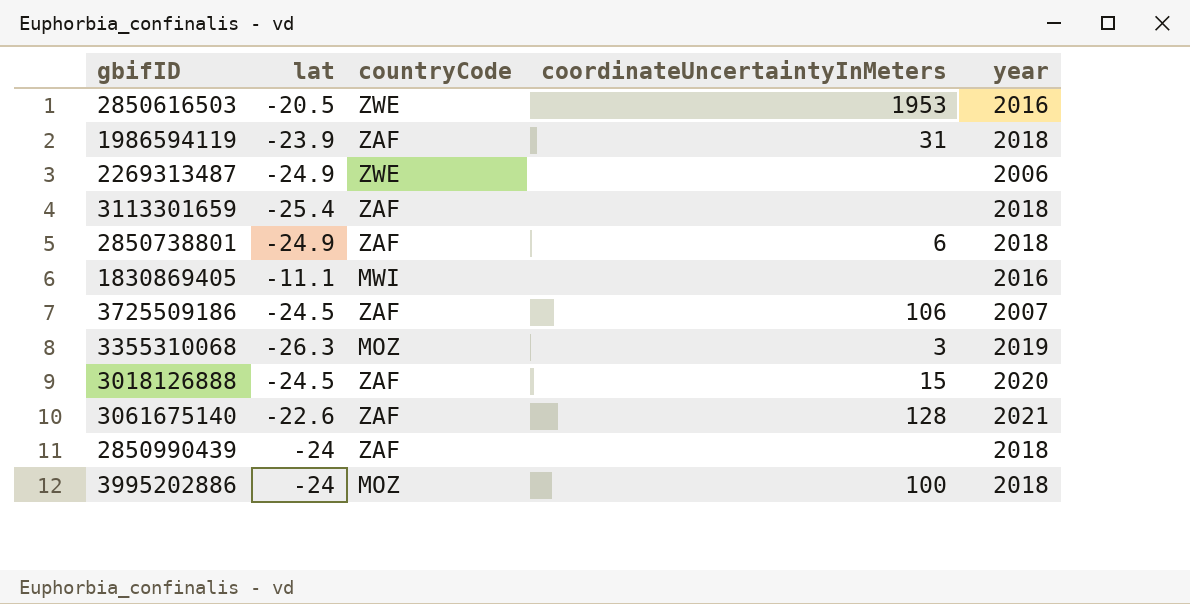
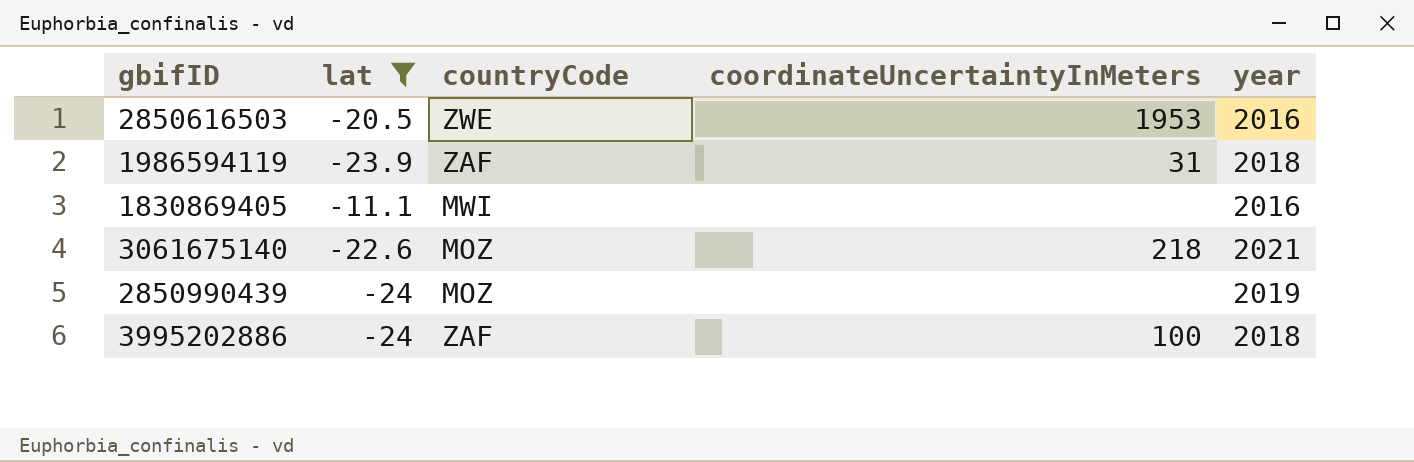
filter: none -> lat >= -24
3061675140 | countryCode: ZAF -> MOZ
3061675140 | coordinateUncertaintyInMeters: 128 -> 218
2850990439 | countryCode: ZAF -> MOZ
2850990439 | year: 2018 -> 2019
3995202886 | countryCode: MOZ -> ZAF

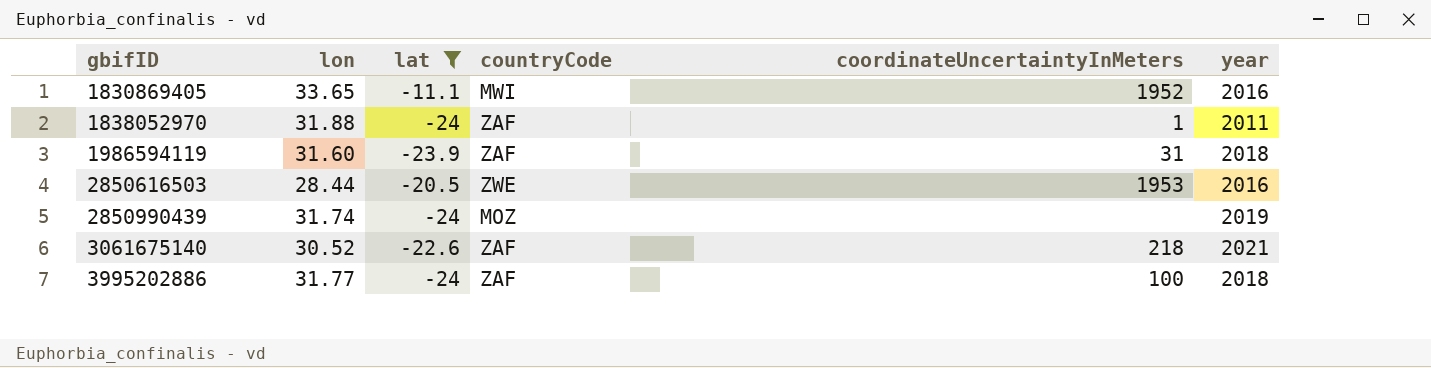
row order: none -> gbifID ascending
column lon | position: none -> 2
1830869405 | coordinateUncertaintyInMeters: none -> 1952
row 1838052970: none -> 31.88 | -24 | ZAF | 1 | 2011
3061675140 | countryCode: MOZ -> ZAF

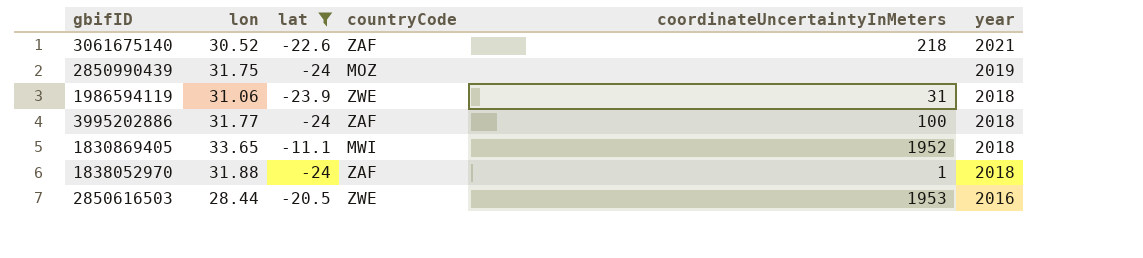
row order: gbifID ascending -> year descending
2850990439 | lon: 31.74 -> 31.75
1986594119 | lon: 31.60 -> 31.06
1986594119 | countryCode: ZAF -> ZWE
1830869405 | year: 2016 -> 2018
1838052970 | year: 2011 -> 2018

